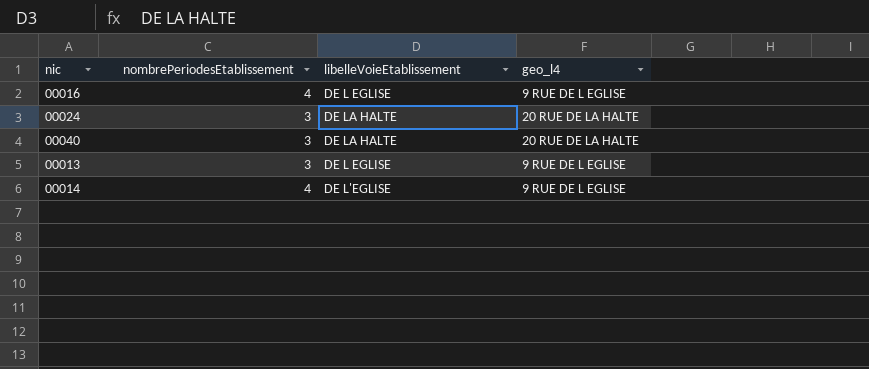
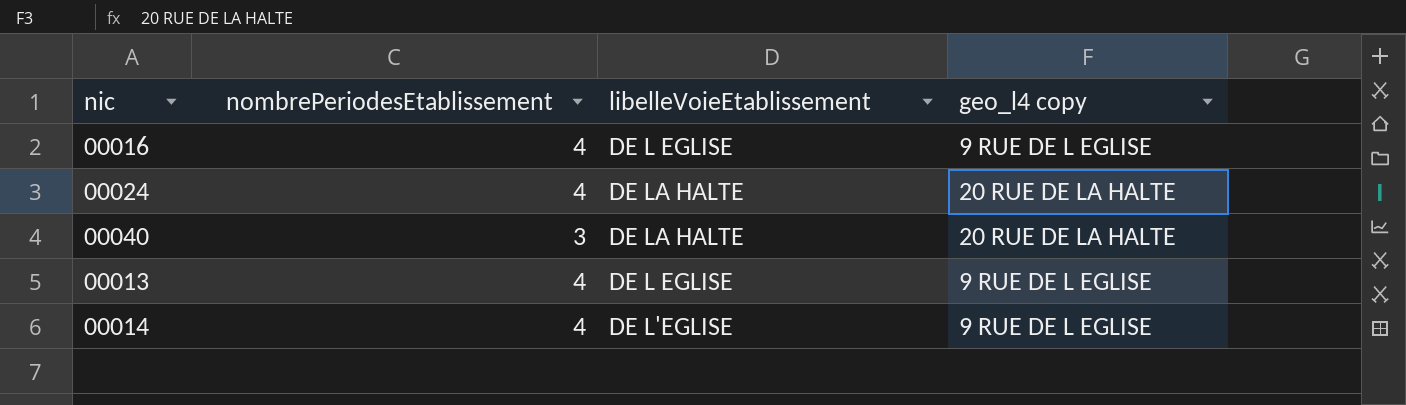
column name: geo_l4 -> geo_l4 copy
00024 | nombrePeriodesEtablissement: 3 -> 4
00013 | nombrePeriodesEtablissement: 3 -> 4

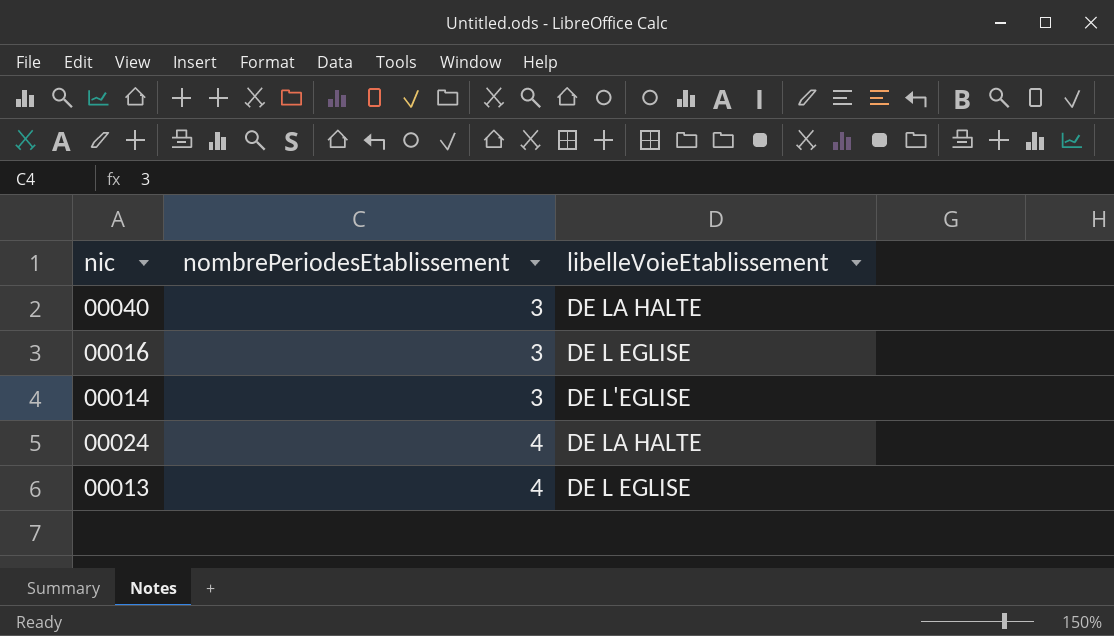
row order: none -> nombrePeriodesEtablissement ascending
column geo_l4 copy | position: 4 -> none
00016 | nombrePeriodesEtablissement: 4 -> 3
00014 | nombrePeriodesEtablissement: 4 -> 3

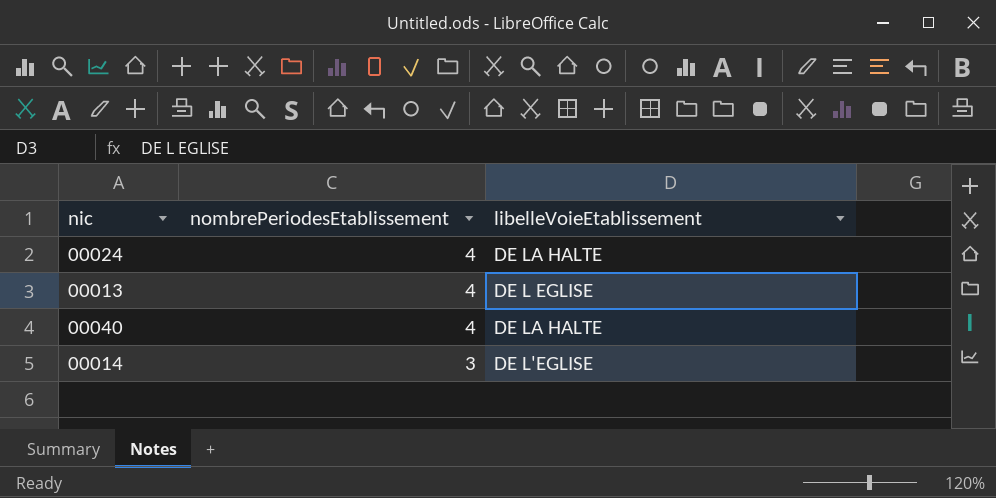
row order: nombrePeriodesEtablissement ascending -> nombrePeriodesEtablissement descending
row 00016: 3 | DE L EGLISE -> none
00040 | nombrePeriodesEtablissement: 3 -> 4

